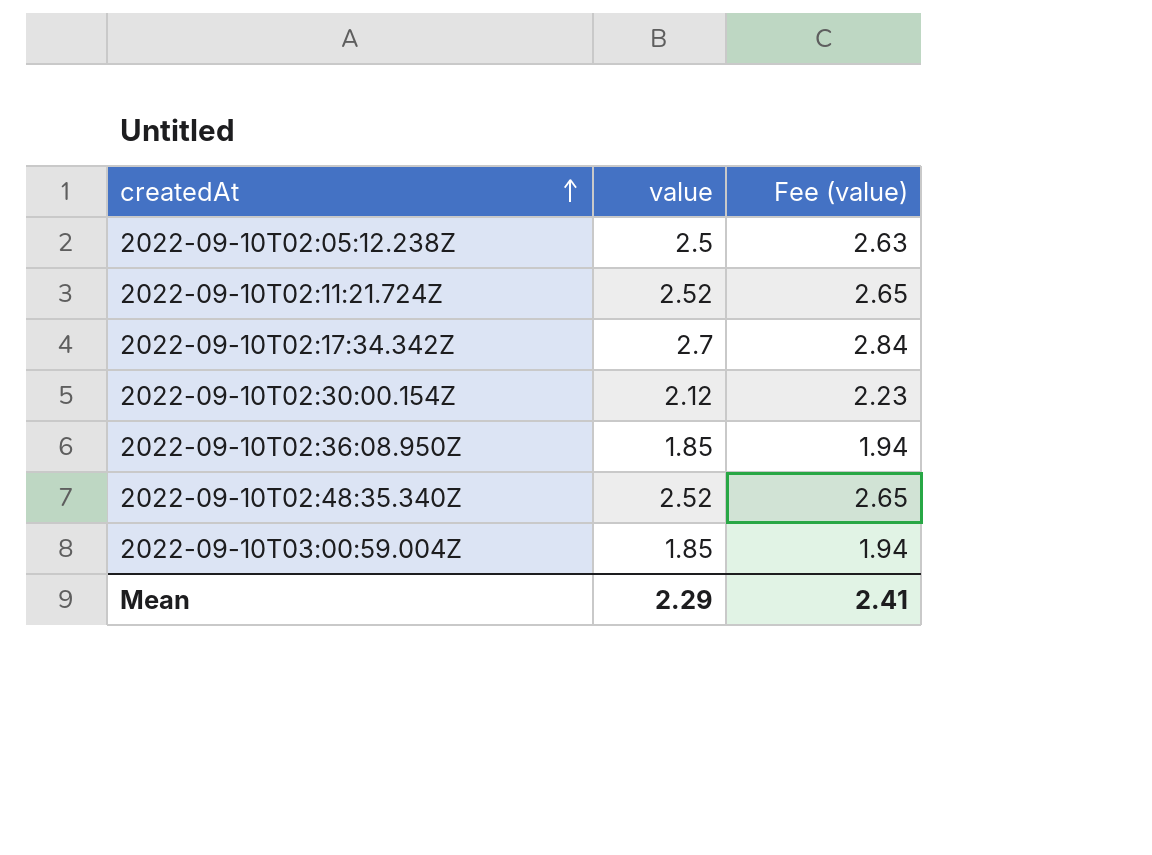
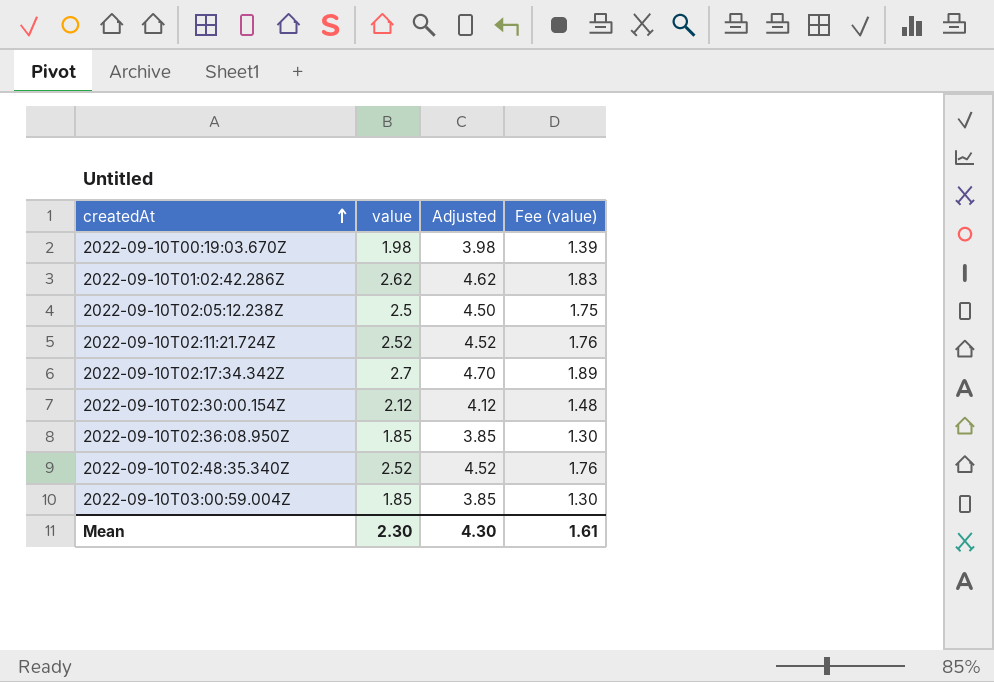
column Adjusted | formula: none -> [value] + 2
column Fee (value) | formula: [value] * 1.05 -> [value] * 0.7
row 2022-09-10T00:19:03.670Z: none -> 1.98 | 3.98 | 1.39
row 2022-09-10T01:02:42.286Z: none -> 2.62 | 4.62 | 1.83
Mean | value: 2.29 -> 2.30
Mean | Fee (value): 2.41 -> 1.61

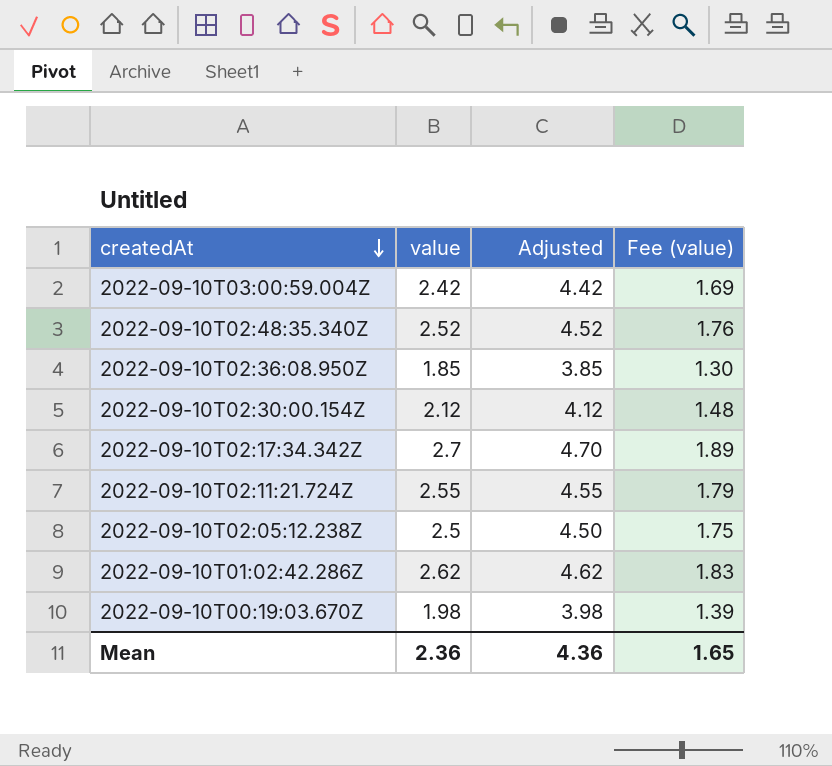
row order: createdAt ascending -> createdAt descending
2022-09-10T03:00:59.004Z | value: 1.85 -> 2.42
2022-09-10T03:00:59.004Z | Adjusted: 3.85 -> 4.42
2022-09-10T03:00:59.004Z | Fee (value): 1.30 -> 1.69
2022-09-10T02:11:21.724Z | value: 2.52 -> 2.55
2022-09-10T02:11:21.724Z | Adjusted: 4.52 -> 4.55
2022-09-10T02:11:21.724Z | Fee (value): 1.76 -> 1.79
Mean | value: 2.30 -> 2.36
Mean | Adjusted: 4.30 -> 4.36
Mean | Fee (value): 1.61 -> 1.65

